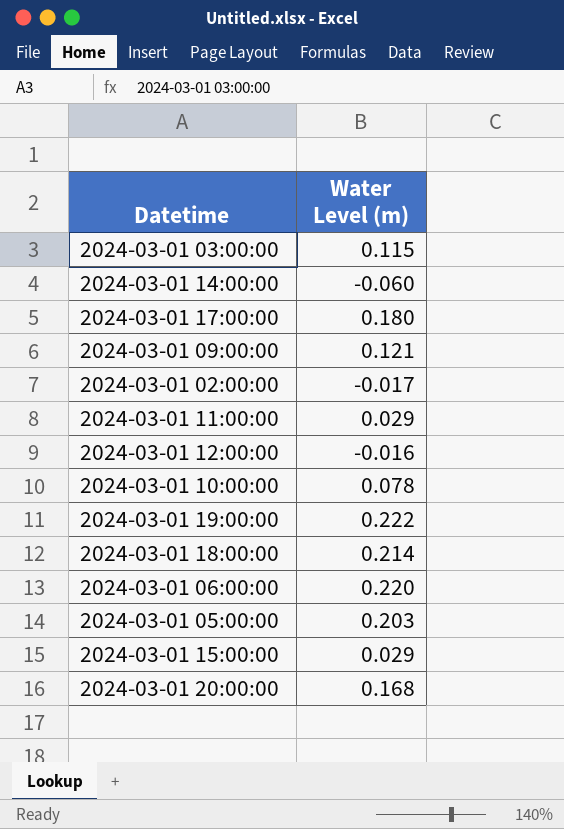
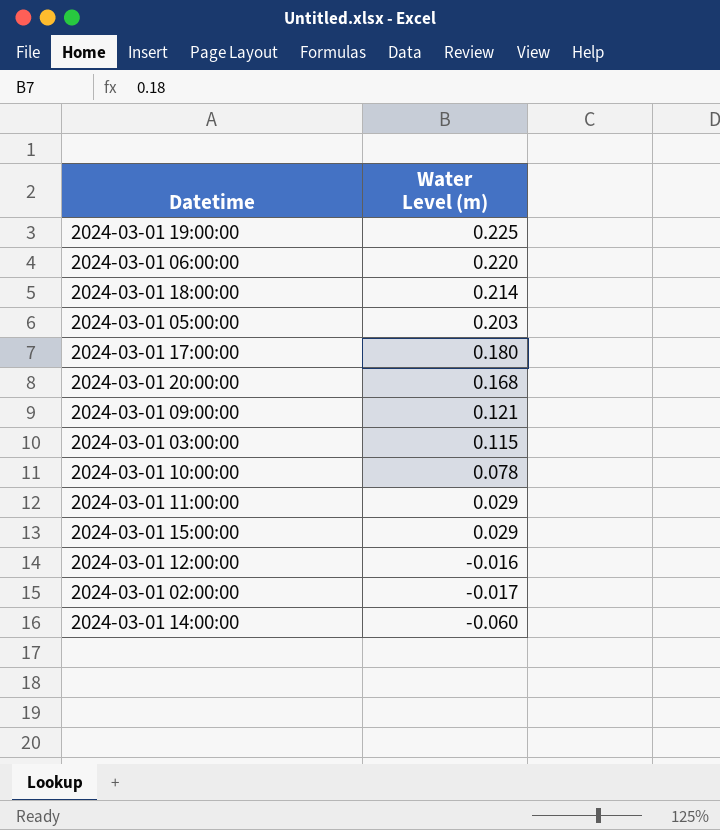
row order: none -> Water Level (m) descending
2024-03-01 19:00:00 | Water Level (m): 0.222 -> 0.225

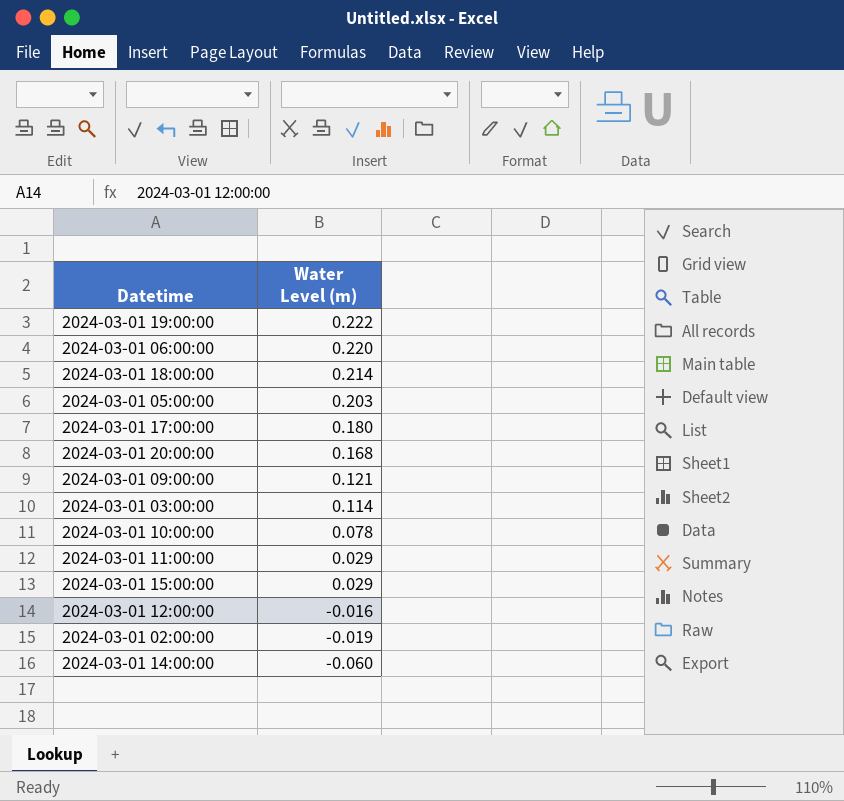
2024-03-01 19:00:00 | Water Level (m): 0.225 -> 0.222
2024-03-01 03:00:00 | Water Level (m): 0.115 -> 0.114
2024-03-01 02:00:00 | Water Level (m): -0.017 -> -0.019

